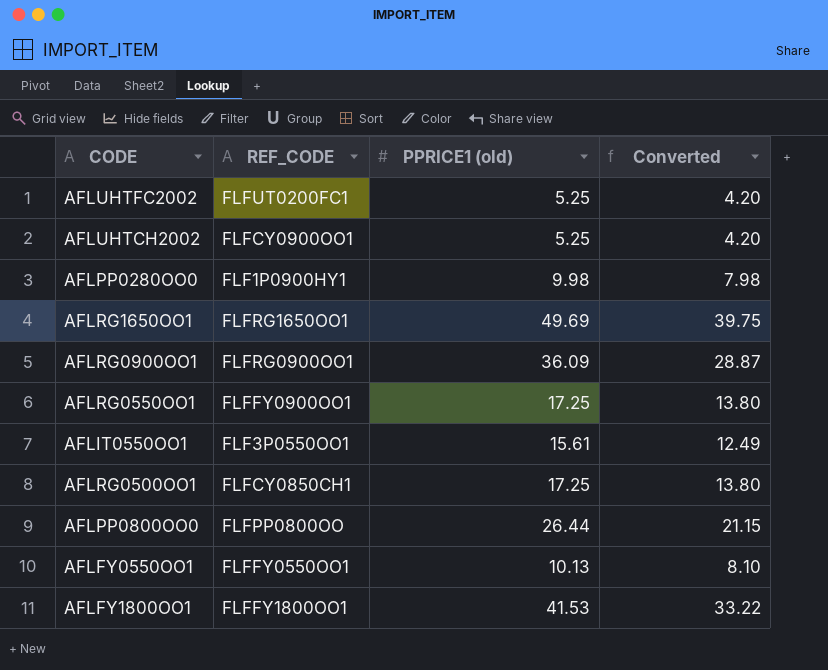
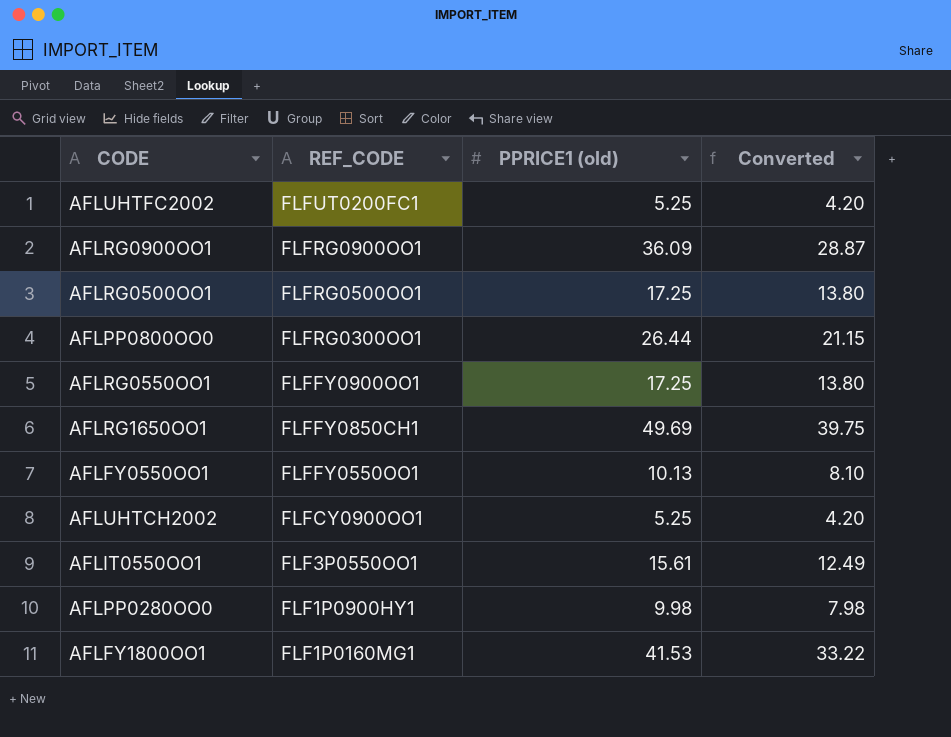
row order: none -> REF_CODE descending
AFLRG0500OO1 | REF_CODE: FLFCY0850CH1 -> FLFRG0500OO1
AFLPP0800OO0 | REF_CODE: FLFPP0800OO -> FLFRG0300OO1
AFLRG1650OO1 | REF_CODE: FLFRG1650OO1 -> FLFFY0850CH1
AFLFY1800OO1 | REF_CODE: FLFFY1800OO1 -> FLF1P0160MG1

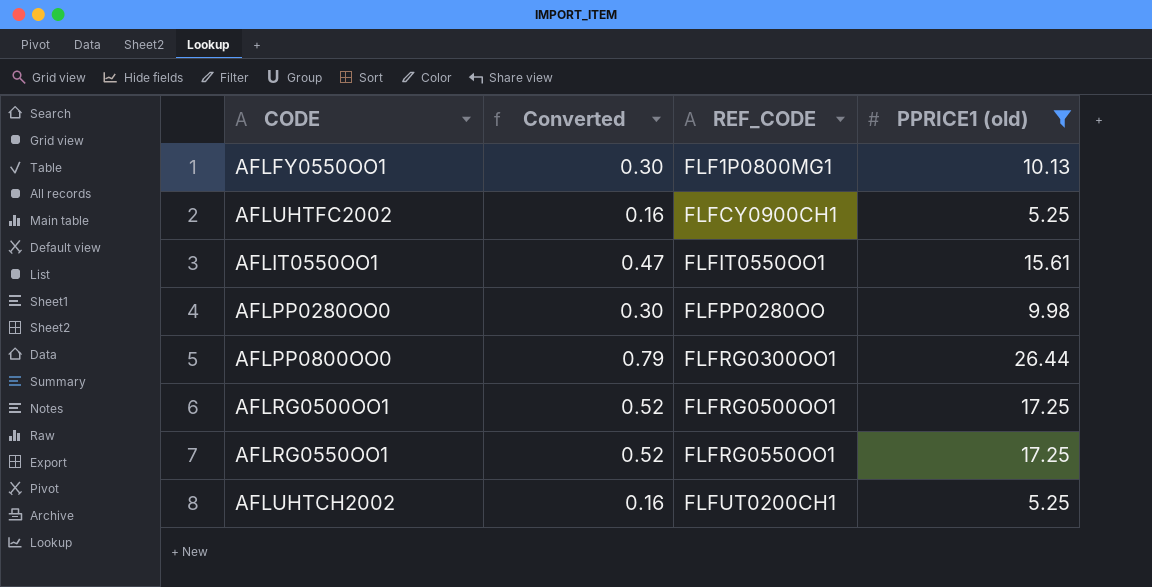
filter: none -> PPRICE1 (old) <= 26.44
row order: REF_CODE descending -> REF_CODE ascending
column Converted | formula: [PPRICE1 (old)] * 0.8 -> [PPRICE1 (old)] * 0.03
column Converted | position: 4 -> 2
AFLFY0550OO1 | REF_CODE: FLFFY0550OO1 -> FLF1P0800MG1
AFLUHTFC2002 | REF_CODE: FLFUT0200FC1 -> FLFCY0900CH1
AFLIT0550OO1 | REF_CODE: FLF3P0550OO1 -> FLFIT0550OO1
AFLPP0280OO0 | REF_CODE: FLF1P0900HY1 -> FLFPP0280OO
AFLRG0550OO1 | REF_CODE: FLFFY0900OO1 -> FLFRG0550OO1
AFLUHTCH2002 | REF_CODE: FLFCY0900OO1 -> FLFUT0200CH1

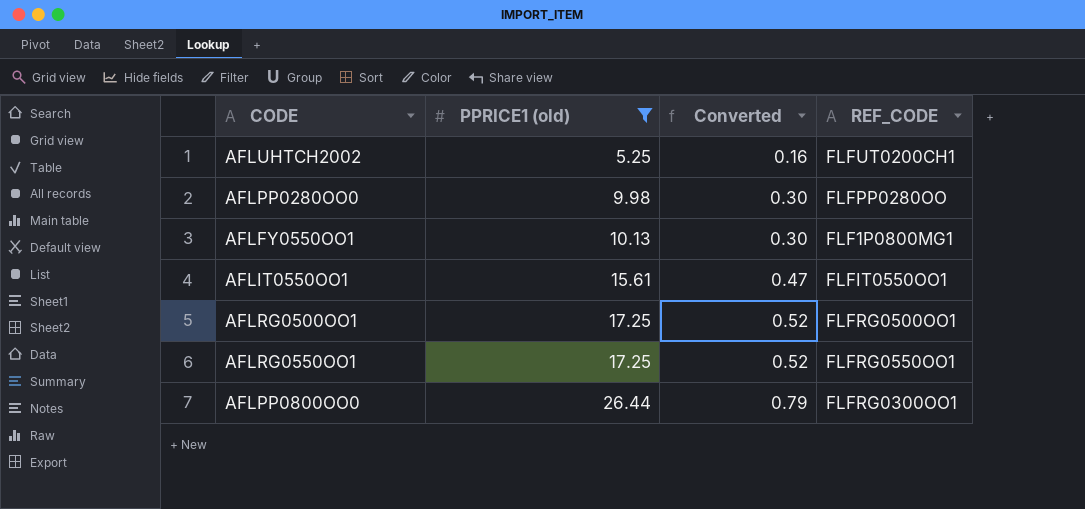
row order: REF_CODE ascending -> PPRICE1 (old) ascending
column PPRICE1 (old) | position: 4 -> 2
row AFLUHTFC2002: 0.16 | FLFCY0900CH1 | 5.25 -> none

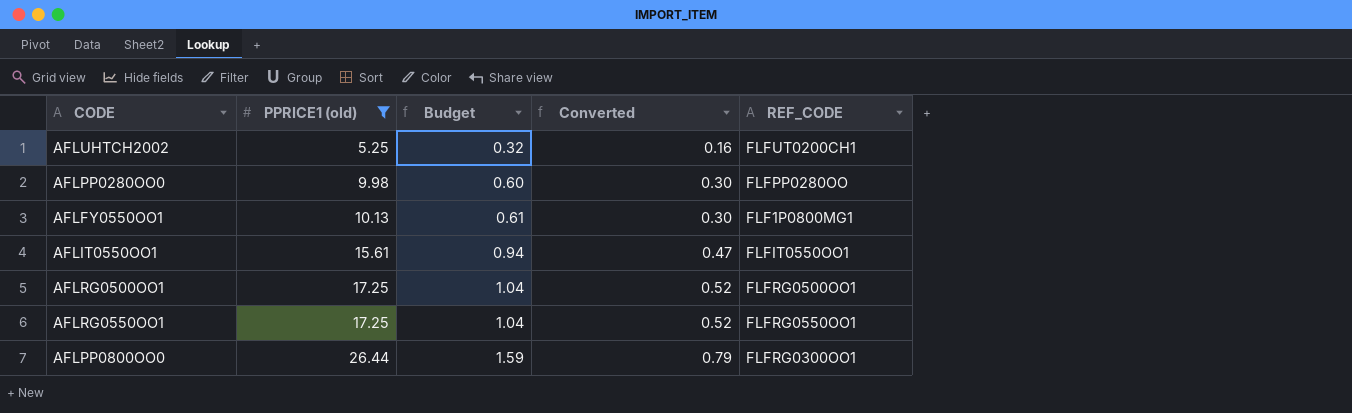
column Budget | formula: none -> [PPRICE1 (old)] * 0.06

